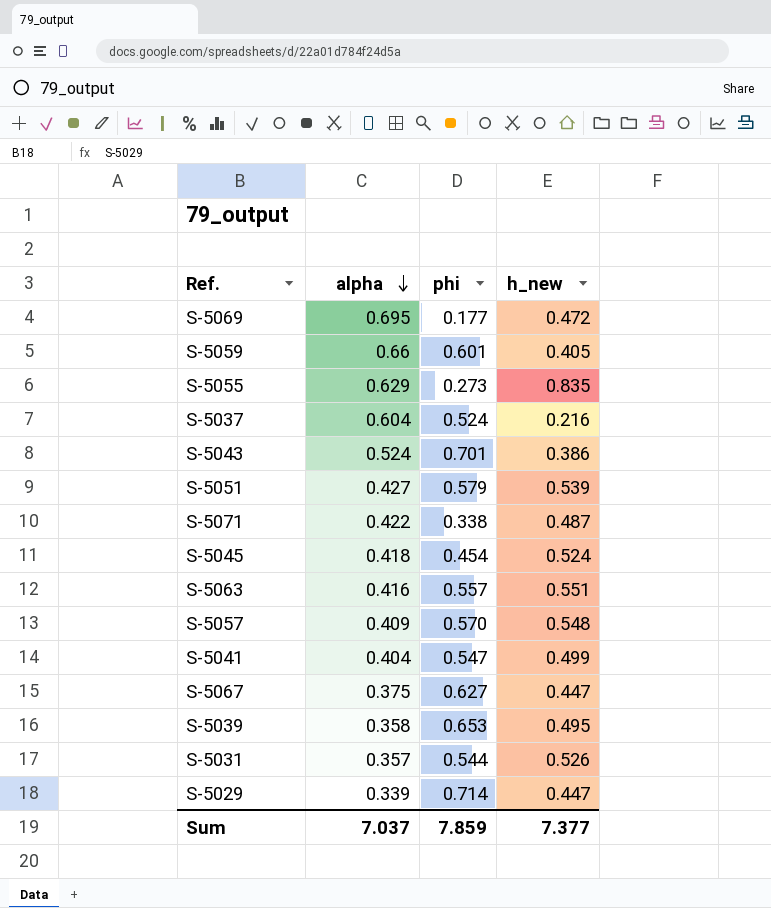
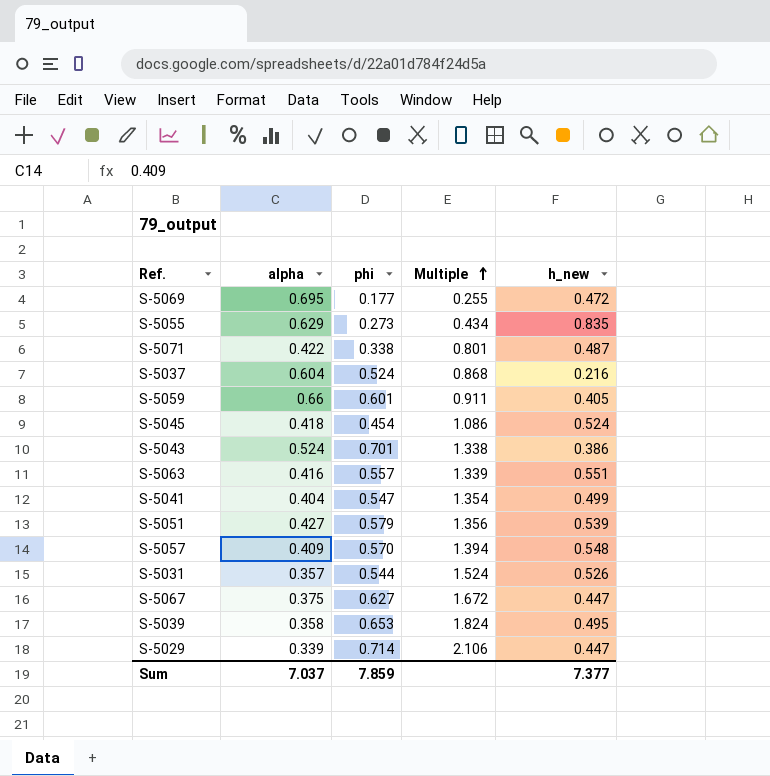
row order: alpha descending -> Multiple ascending
column Multiple | formula: none -> [phi] / [alpha]

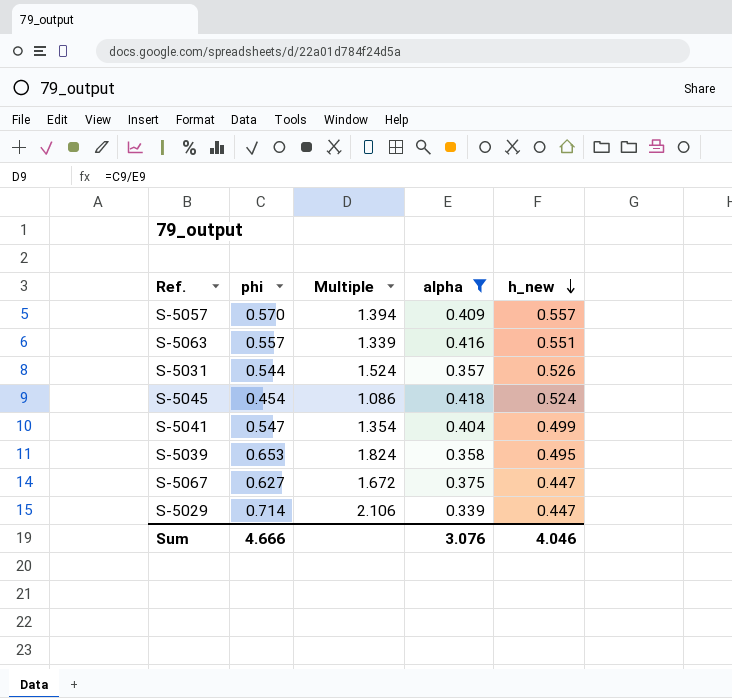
filter: none -> alpha <= 0.418
row order: Multiple ascending -> h_new descending
column alpha | position: 2 -> 4
S-5057 | h_new: 0.548 -> 0.557
Sum | phi: 7.859 -> 4.666
Sum | alpha: 7.037 -> 3.076
Sum | h_new: 7.377 -> 4.046

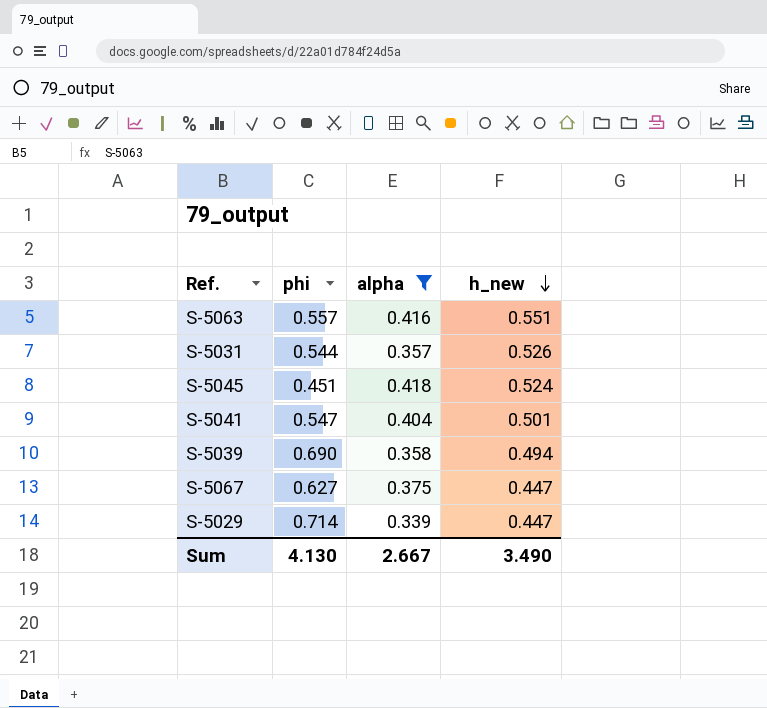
column Multiple | formula: [phi] / [alpha] -> none
row S-5057: 0.570 | 1.394 | 0.409 | 0.557 -> none
S-5045 | phi: 0.454 -> 0.451
S-5041 | h_new: 0.499 -> 0.501
S-5039 | phi: 0.653 -> 0.690
S-5039 | h_new: 0.495 -> 0.494
Sum | phi: 4.666 -> 4.130
Sum | alpha: 3.076 -> 2.667
Sum | h_new: 4.046 -> 3.490

